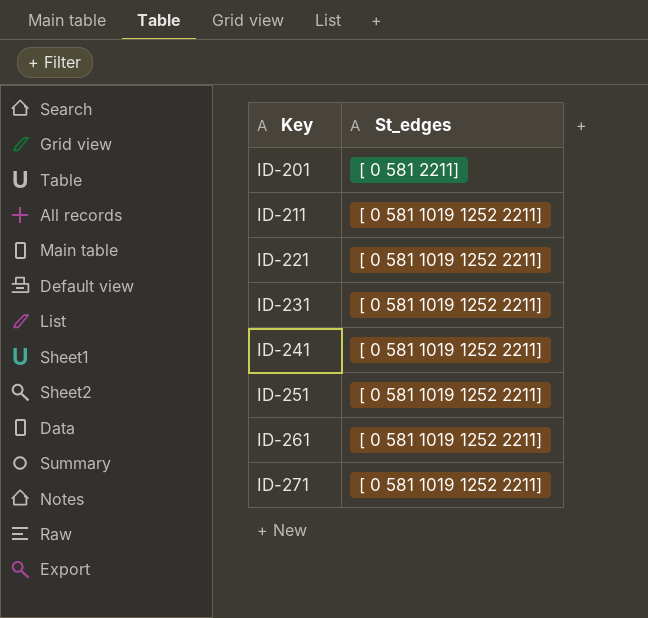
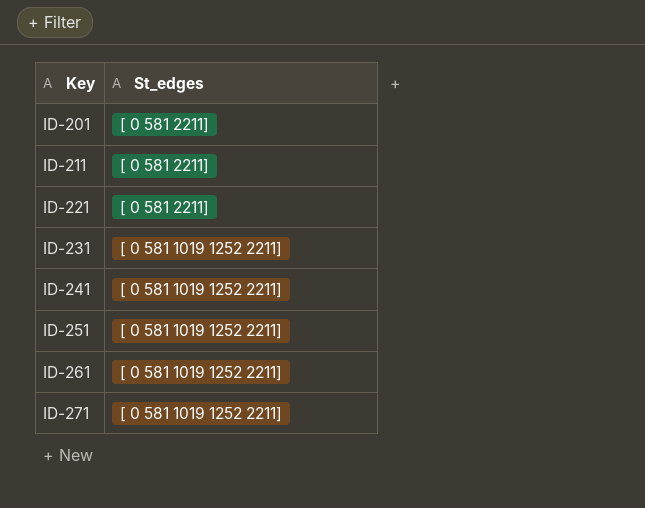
ID-211 | St_edges: [ 0 581 1019 1252 2211] -> [ 0 581 2211]
ID-221 | St_edges: [ 0 581 1019 1252 2211] -> [ 0 581 2211]

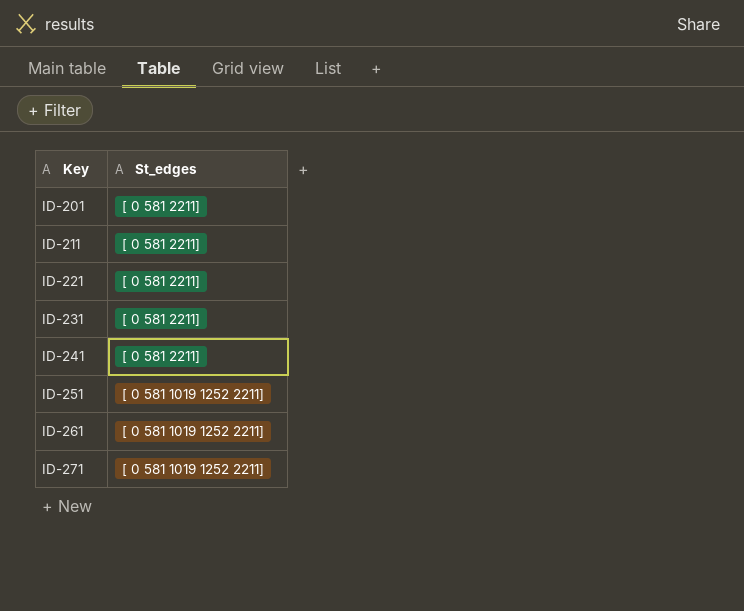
ID-231 | St_edges: [ 0 581 1019 1252 2211] -> [ 0 581 2211]
ID-241 | St_edges: [ 0 581 1019 1252 2211] -> [ 0 581 2211]

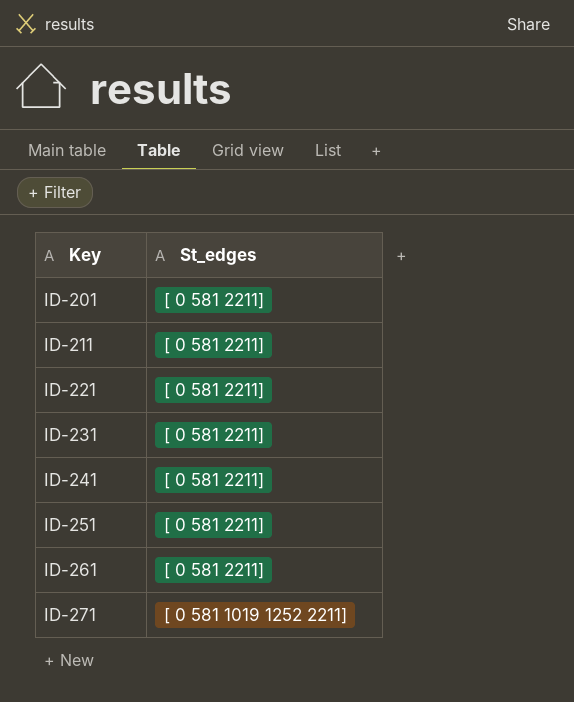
ID-251 | St_edges: [ 0 581 1019 1252 2211] -> [ 0 581 2211]
ID-261 | St_edges: [ 0 581 1019 1252 2211] -> [ 0 581 2211]

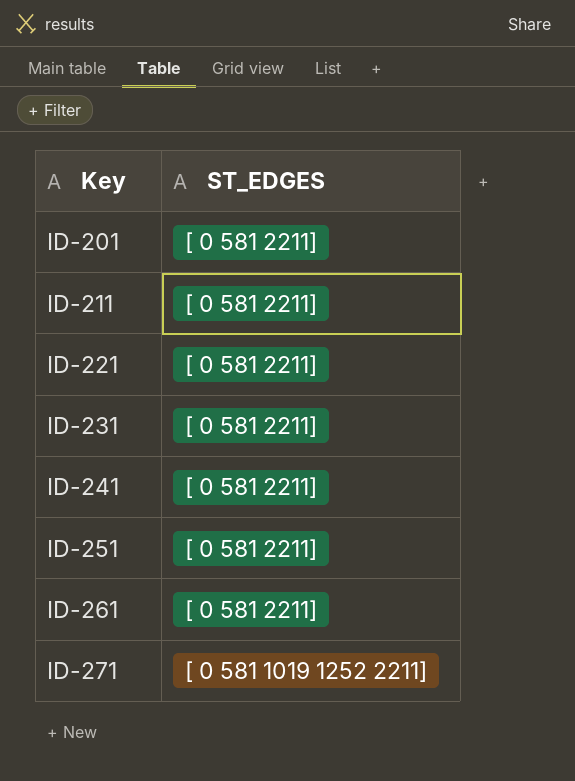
column name: St_edges -> ST_EDGES

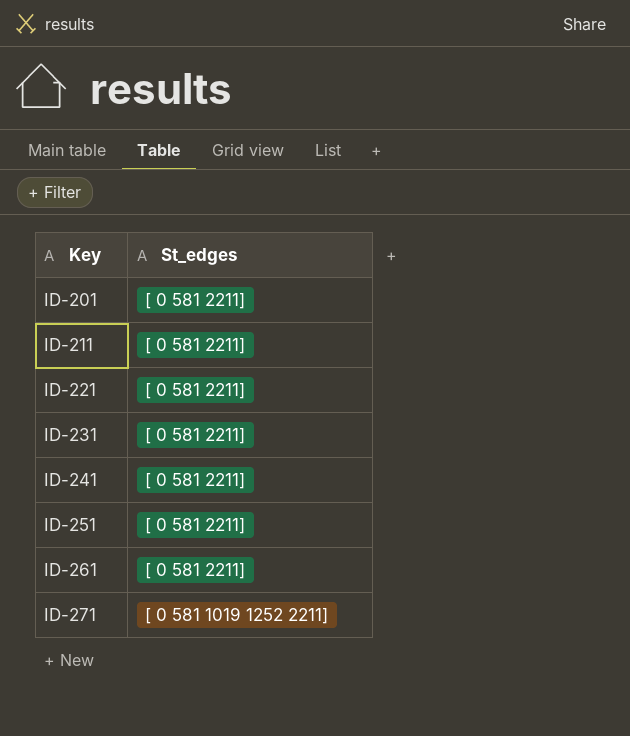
column name: ST_EDGES -> St_edges

